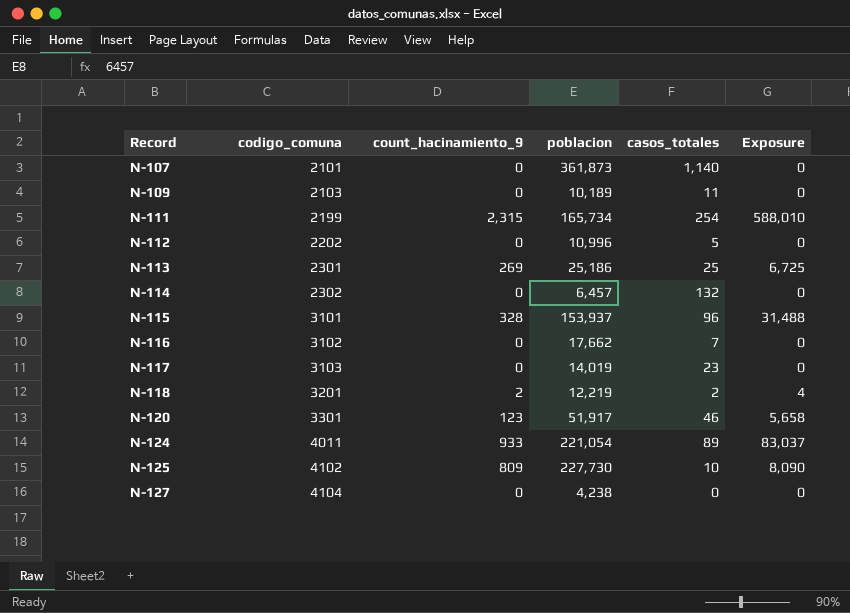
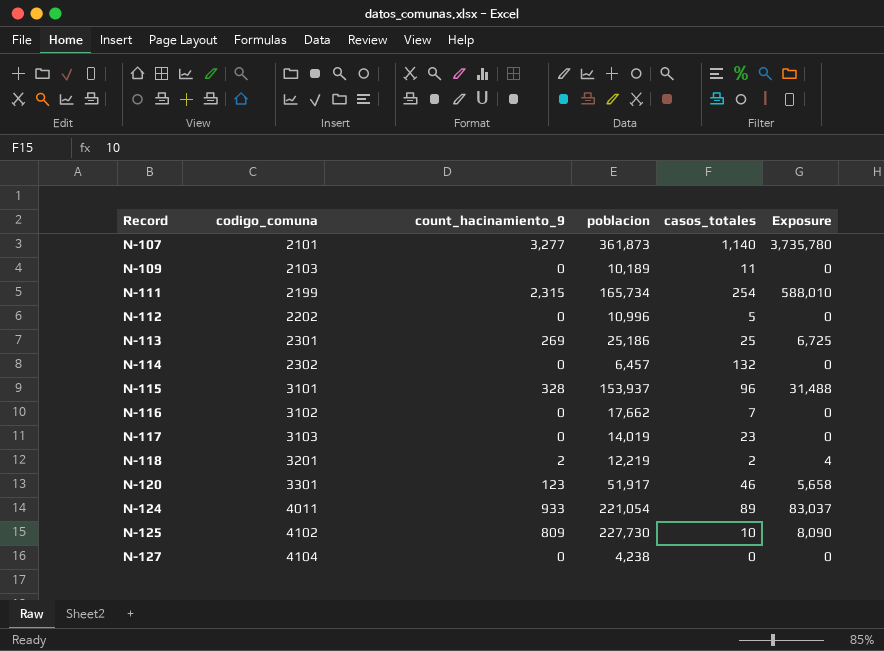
N-107 | count_hacinamiento_9: 0 -> 3,277
N-107 | Exposure: 0 -> 3,735,780

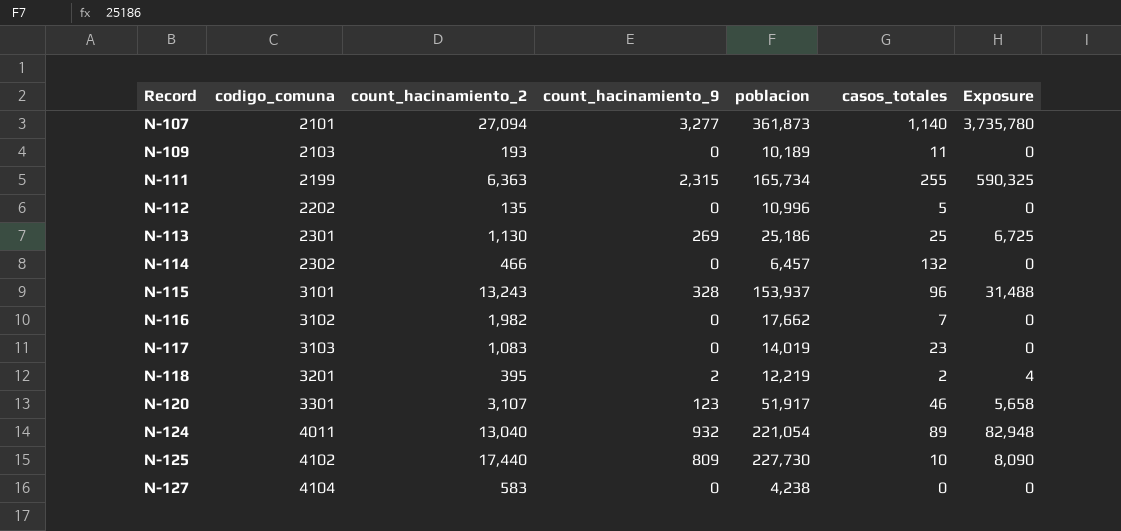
column count_hacinamiento_2 | position: none -> 3
N-111 | casos_totales: 254 -> 255
N-111 | Exposure: 588,010 -> 590,325
N-124 | count_hacinamiento_9: 933 -> 932
N-124 | Exposure: 83,037 -> 82,948

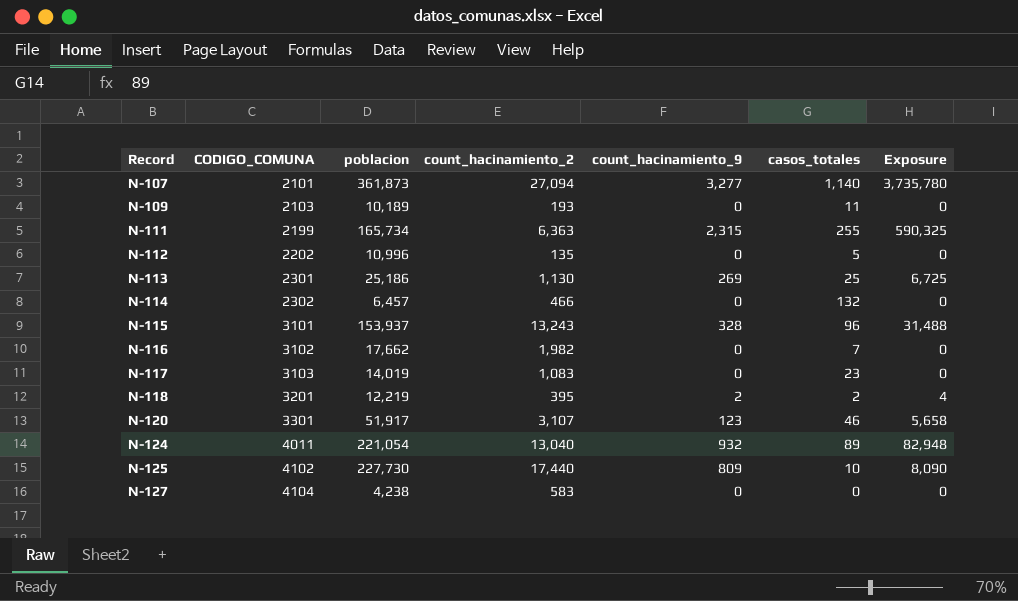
column name: codigo_comuna -> CODIGO_COMUNA
column poblacion | position: 5 -> 3

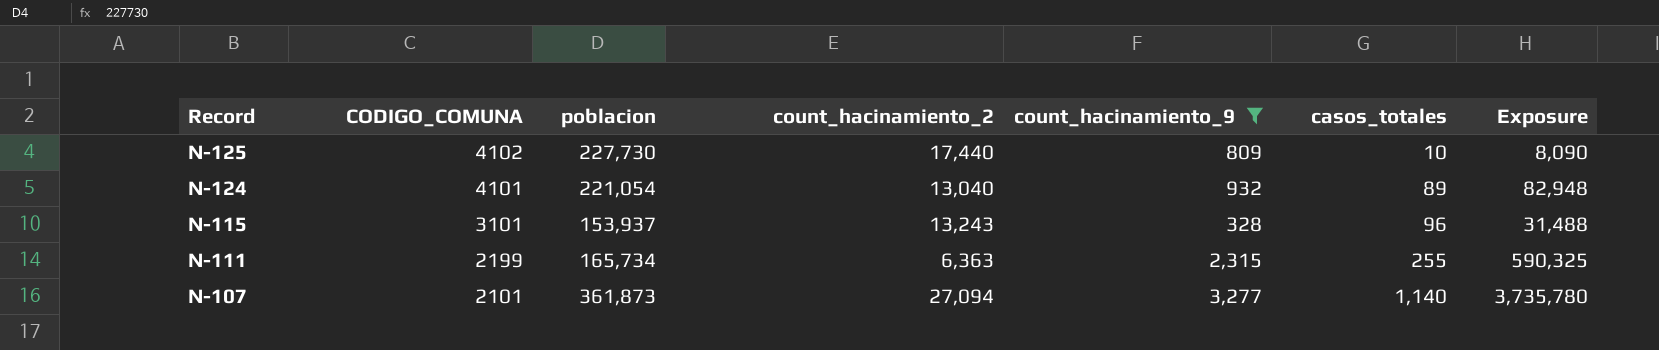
filter: none -> count_hacinamiento_9 >= 328
row order: Record ascending -> Record descending
N-124 | CODIGO_COMUNA: 4011 -> 4101

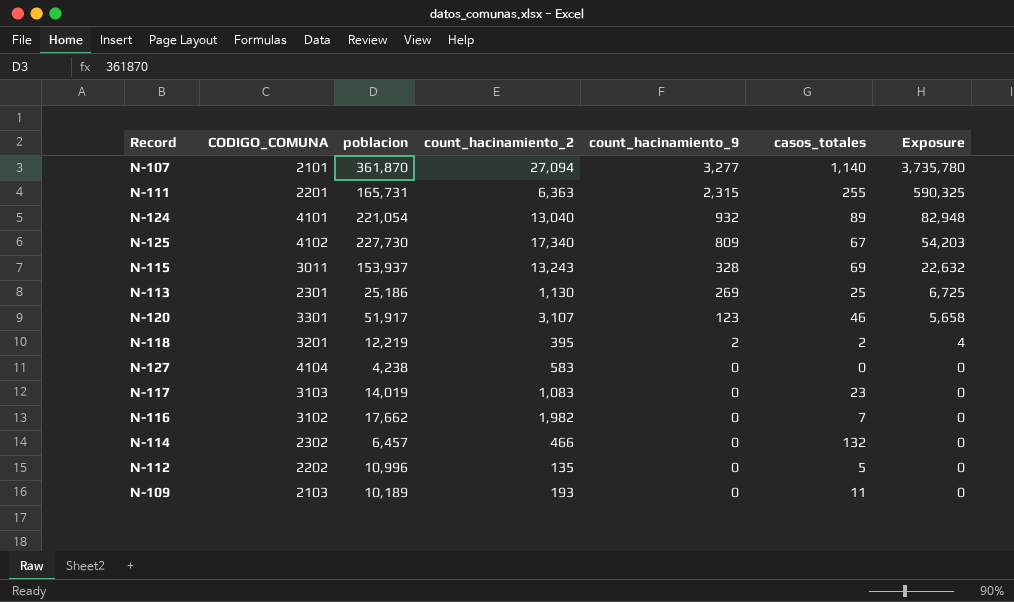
filter: count_hacinamiento_9 >= 328 -> none
row order: Record descending -> count_hacinamiento_9 descending
N-107 | poblacion: 361,873 -> 361,870
N-111 | CODIGO_COMUNA: 2199 -> 2201
N-111 | poblacion: 165,734 -> 165,731
N-125 | count_hacinamiento_2: 17,440 -> 17,340
N-125 | casos_totales: 10 -> 67
N-125 | Exposure: 8,090 -> 54,203
N-115 | CODIGO_COMUNA: 3101 -> 3011
N-115 | casos_totales: 96 -> 69
N-115 | Exposure: 31,488 -> 22,632

